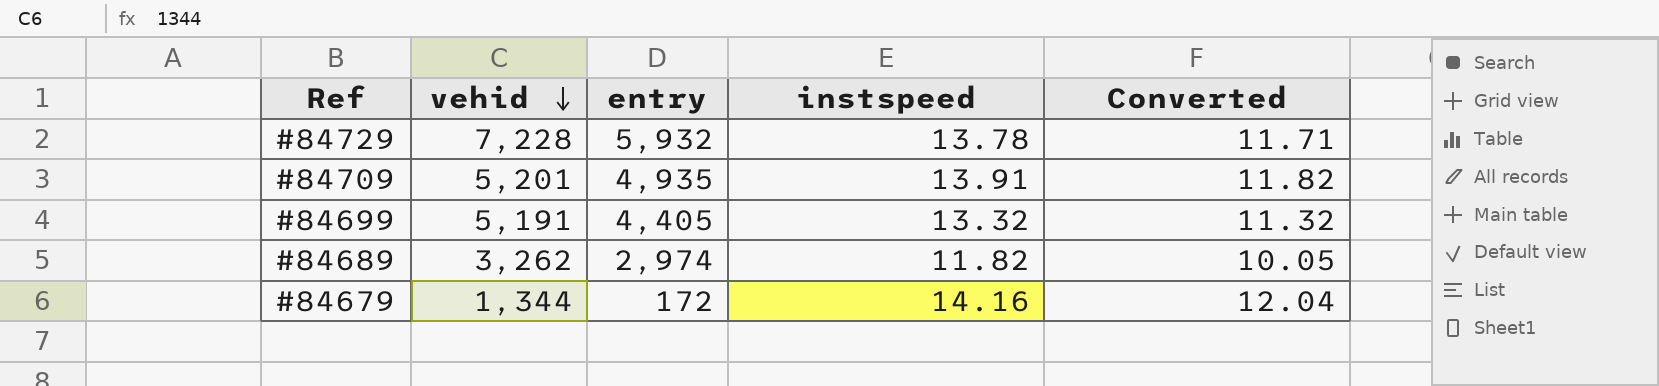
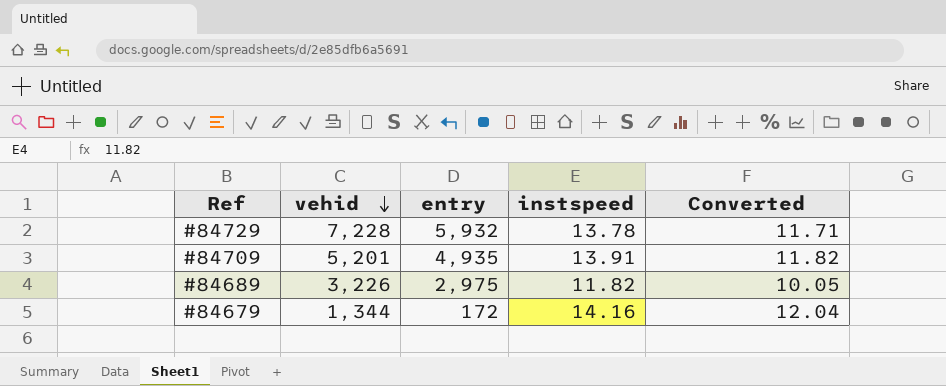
row #84699: 5,191 | 4,405 | 13.32 | 11.32 -> none
#84689 | vehid: 3,262 -> 3,226
#84689 | entry: 2,974 -> 2,975

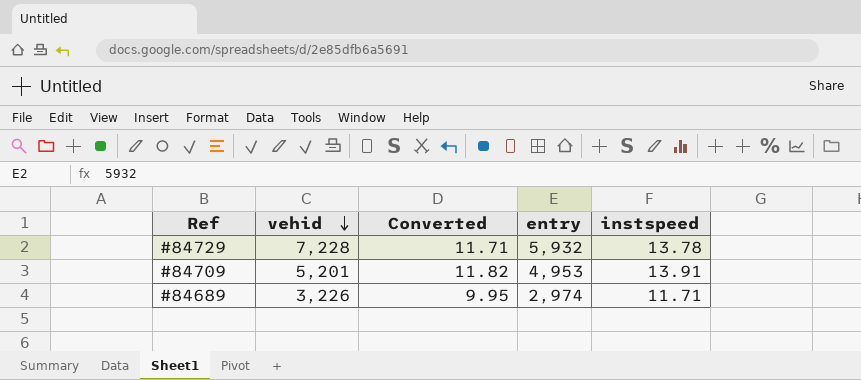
column Converted | position: 5 -> 3
row #84679: 1,344 | 172 | 14.16 | 12.04 -> none
#84709 | entry: 4,935 -> 4,953
#84689 | Converted: 10.05 -> 9.95
#84689 | entry: 2,975 -> 2,974
#84689 | instspeed: 11.82 -> 11.71

